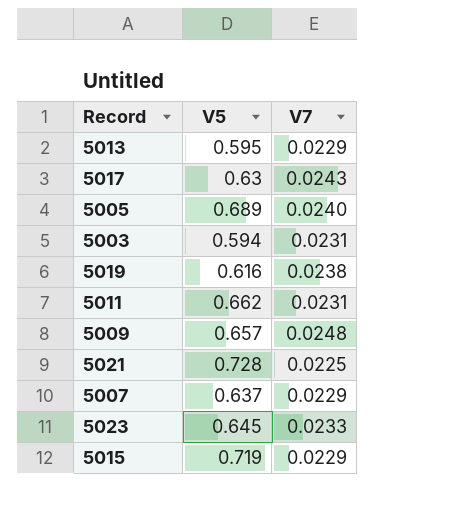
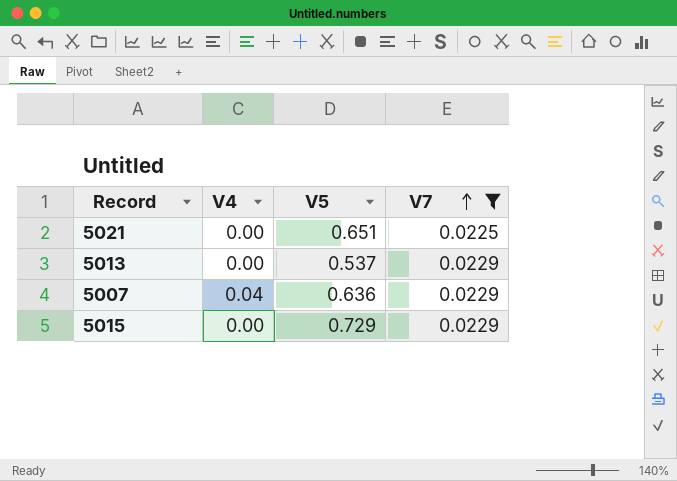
filter: none -> V7 <= 0.0229
row order: none -> V7 ascending
column V4 | position: none -> 2
5021 | V5: 0.728 -> 0.651
5013 | V5: 0.595 -> 0.537
5007 | V5: 0.637 -> 0.636
5015 | V5: 0.719 -> 0.729

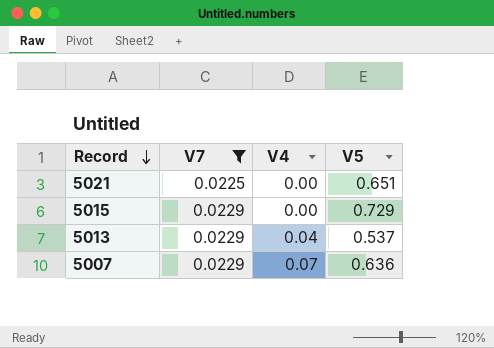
row order: V7 ascending -> Record descending
column V7 | position: 4 -> 2
5013 | V4: 0.00 -> 0.04
5007 | V4: 0.04 -> 0.07

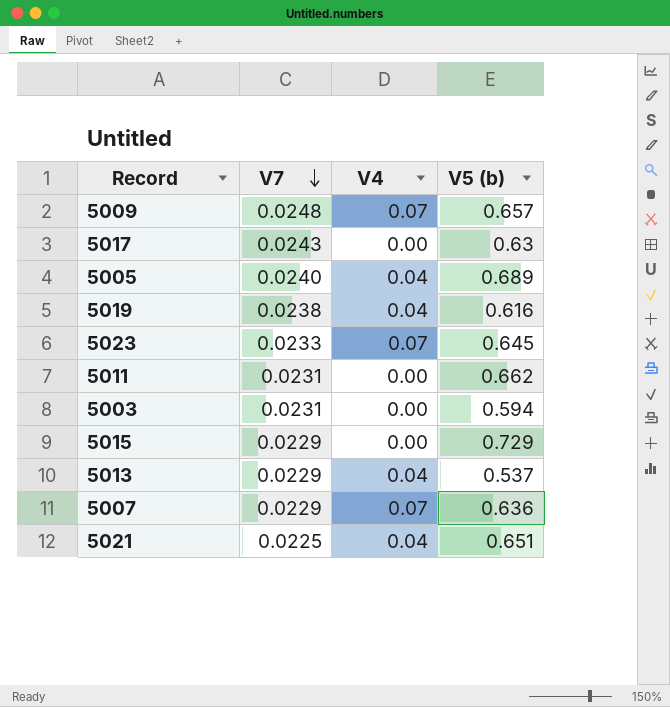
filter: V7 <= 0.0229 -> none
row order: Record descending -> V7 descending
column name: V5 -> V5 (b)
5021 | V4: 0.00 -> 0.04

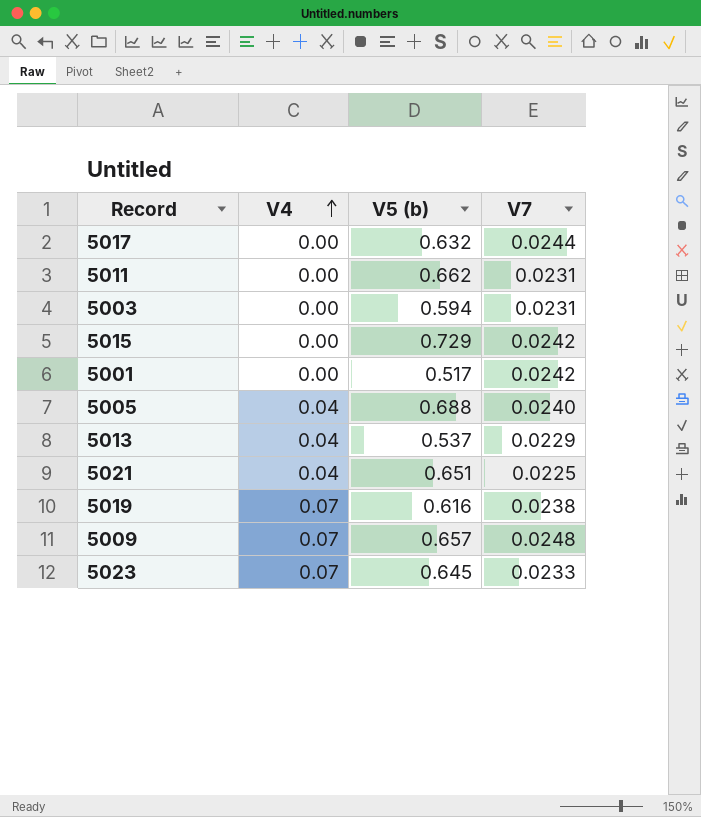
row order: V7 descending -> V4 ascending
column V7 | position: 2 -> 4
row 5007: 0.0229 | 0.07 | 0.636 -> none
5017 | V5 (b): 0.63 -> 0.632
5017 | V7: 0.0243 -> 0.0244
5015 | V7: 0.0229 -> 0.0242
row 5001: none -> 0.00 | 0.517 | 0.0242
5005 | V5 (b): 0.689 -> 0.688
5019 | V4: 0.04 -> 0.07

